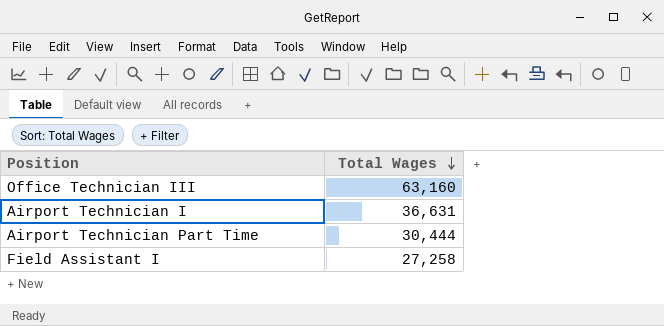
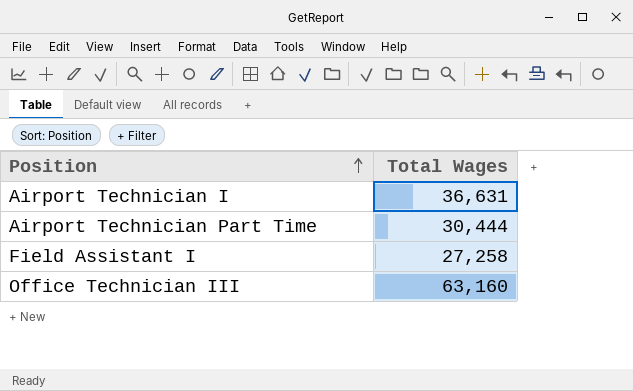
row order: Total Wages descending -> Position ascending

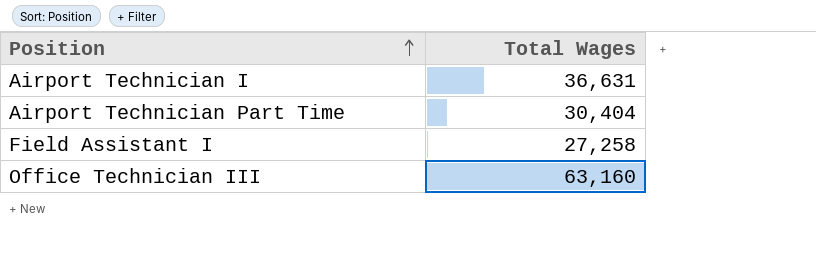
Airport Technician Part Time | Total Wages: 30,444 -> 30,404

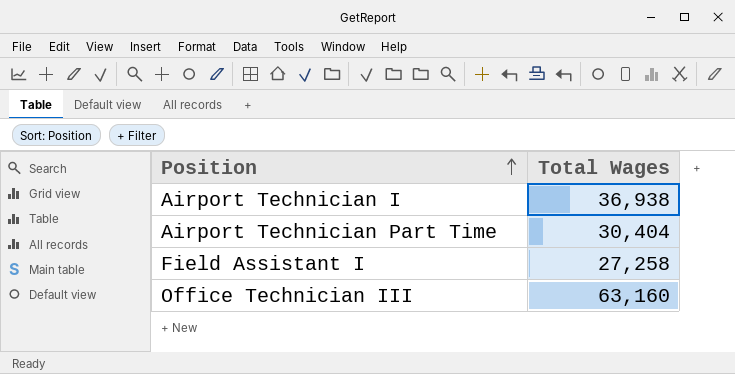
Airport Technician I | Total Wages: 36,631 -> 36,938

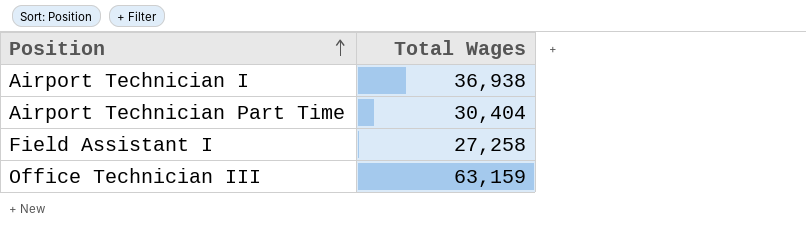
Office Technician III | Total Wages: 63,160 -> 63,159

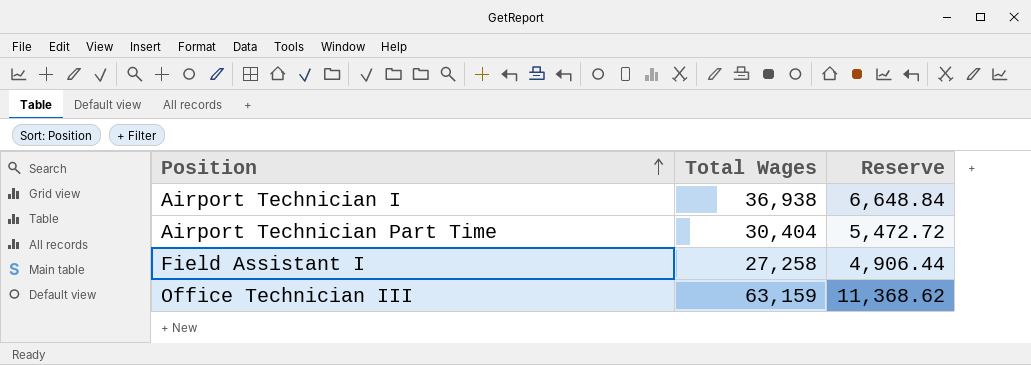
column Reserve | formula: none -> [Total Wages] * 0.18

